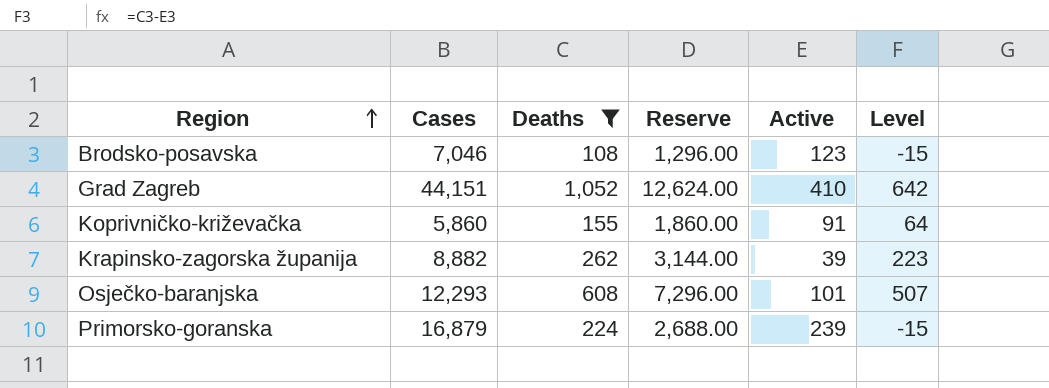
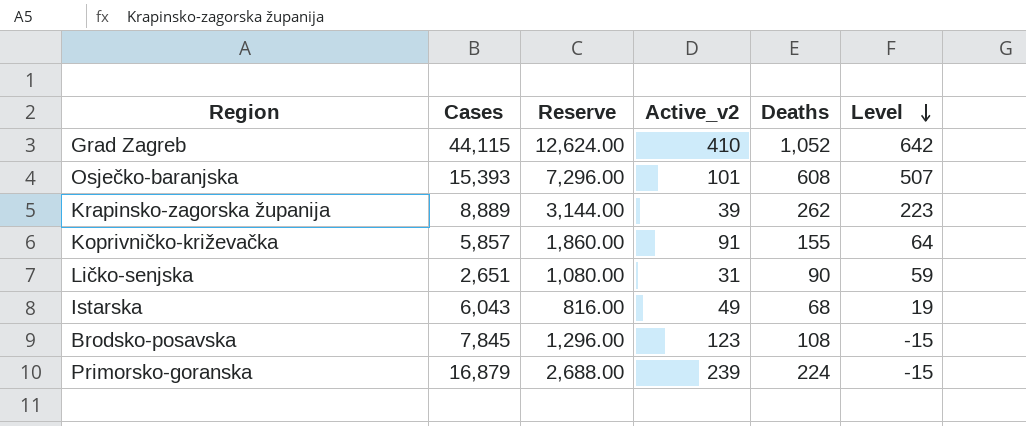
filter: Deaths >= 108 -> none
row order: Region ascending -> Level descending
column name: Active -> Active_v2
column Deaths | position: 3 -> 5
Grad Zagreb | Cases: 44,151 -> 44,115
Osječko-baranjska | Cases: 12,293 -> 15,393
Krapinsko-zagorska županija | Cases: 8,882 -> 8,889
Koprivničko-križevačka | Cases: 5,860 -> 5,857
Brodsko-posavska | Cases: 7,046 -> 7,845

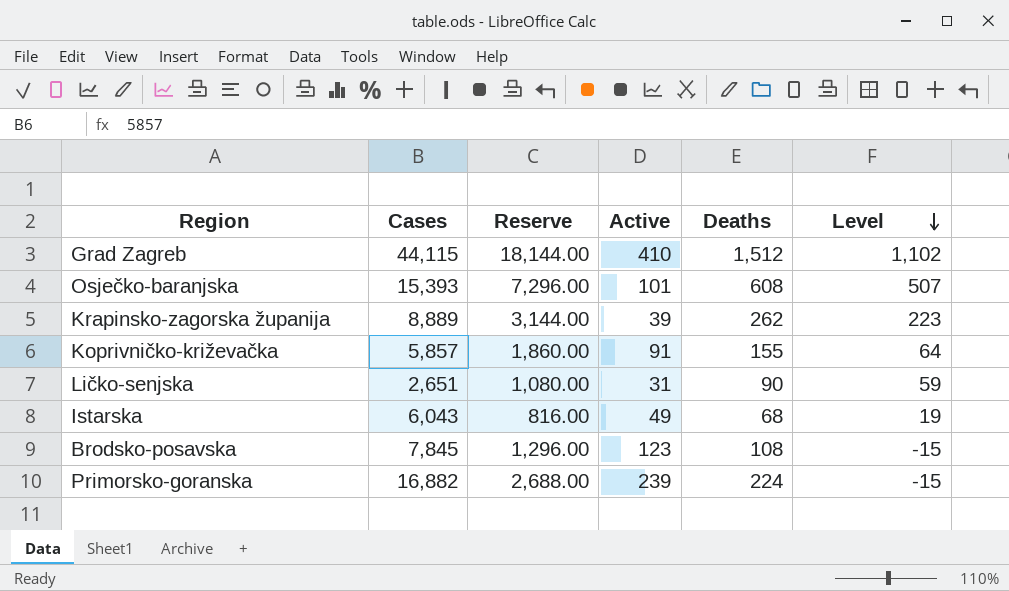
column name: Active_v2 -> Active
Grad Zagreb | Reserve: 12,624.00 -> 18,144.00
Grad Zagreb | Deaths: 1,052 -> 1,512
Grad Zagreb | Level: 642 -> 1,102
Primorsko-goranska | Cases: 16,879 -> 16,882

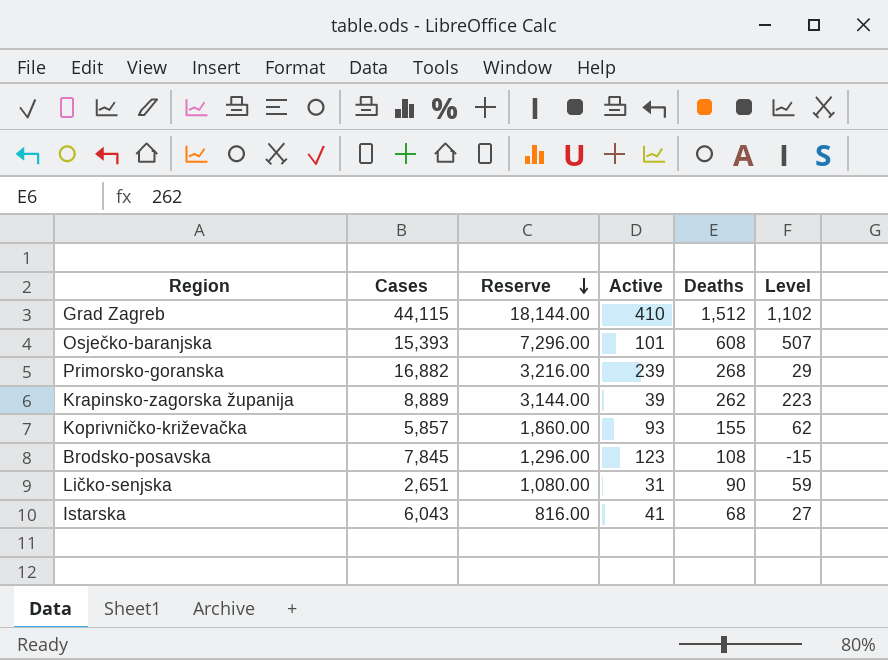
row order: Level descending -> Reserve descending
Primorsko-goranska | Reserve: 2,688.00 -> 3,216.00
Primorsko-goranska | Deaths: 224 -> 268
Primorsko-goranska | Level: -15 -> 29
Koprivničko-križevačka | Active: 91 -> 93
Koprivničko-križevačka | Level: 64 -> 62
Istarska | Active: 49 -> 41
Istarska | Level: 19 -> 27

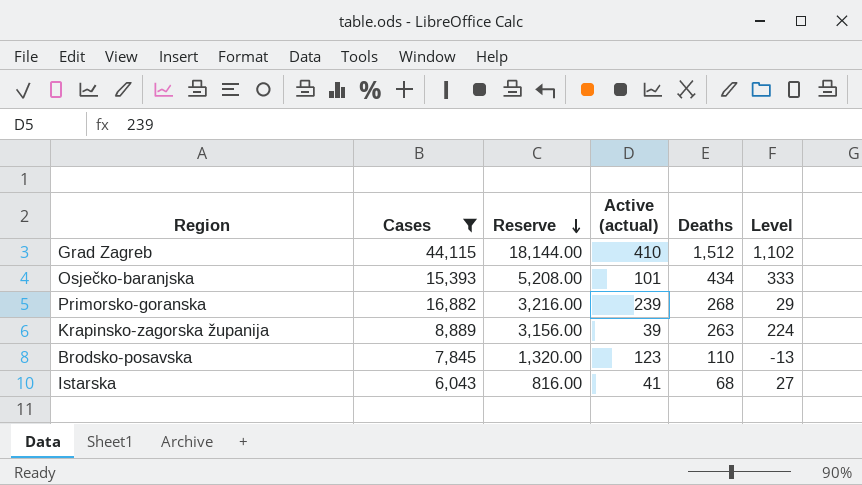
filter: none -> Cases >= 6,043
column name: Active -> Active (actual)
Osječko-baranjska | Reserve: 7,296.00 -> 5,208.00
Osječko-baranjska | Deaths: 608 -> 434
Osječko-baranjska | Level: 507 -> 333
Krapinsko-zagorska županija | Reserve: 3,144.00 -> 3,156.00
Krapinsko-zagorska županija | Deaths: 262 -> 263
Krapinsko-zagorska županija | Level: 223 -> 224
Brodsko-posavska | Reserve: 1,296.00 -> 1,320.00
Brodsko-posavska | Deaths: 108 -> 110
Brodsko-posavska | Level: -15 -> -13

